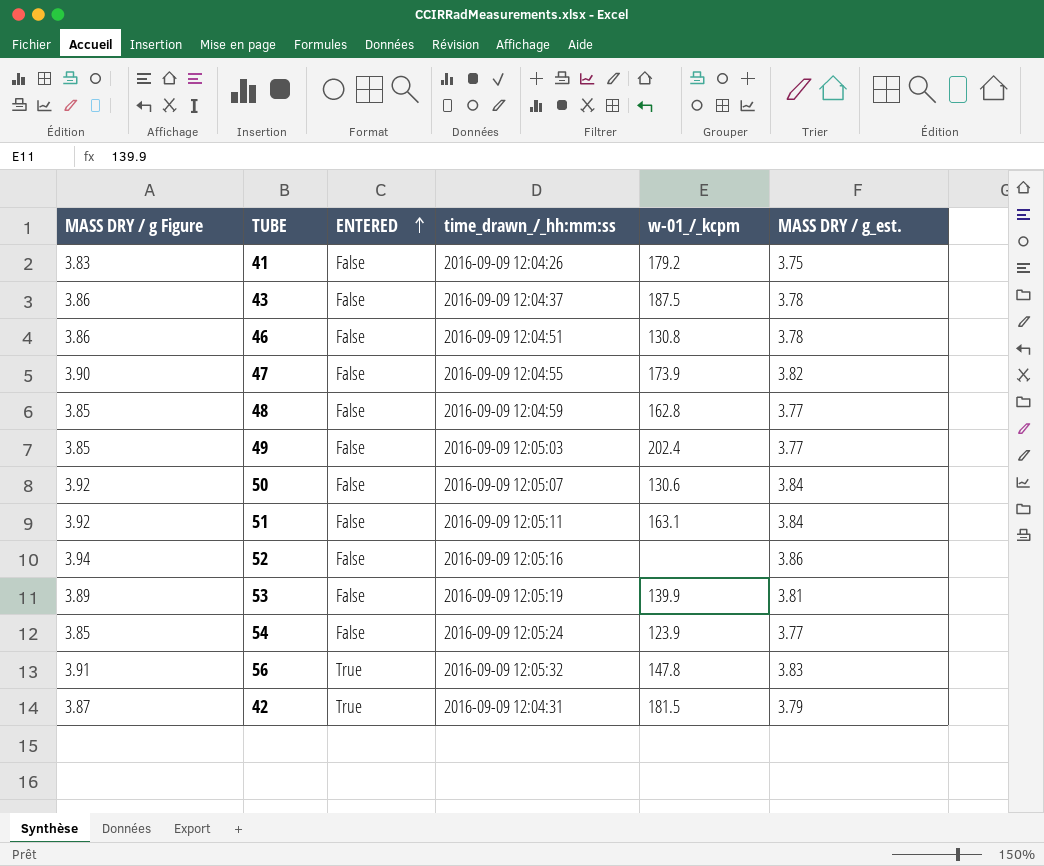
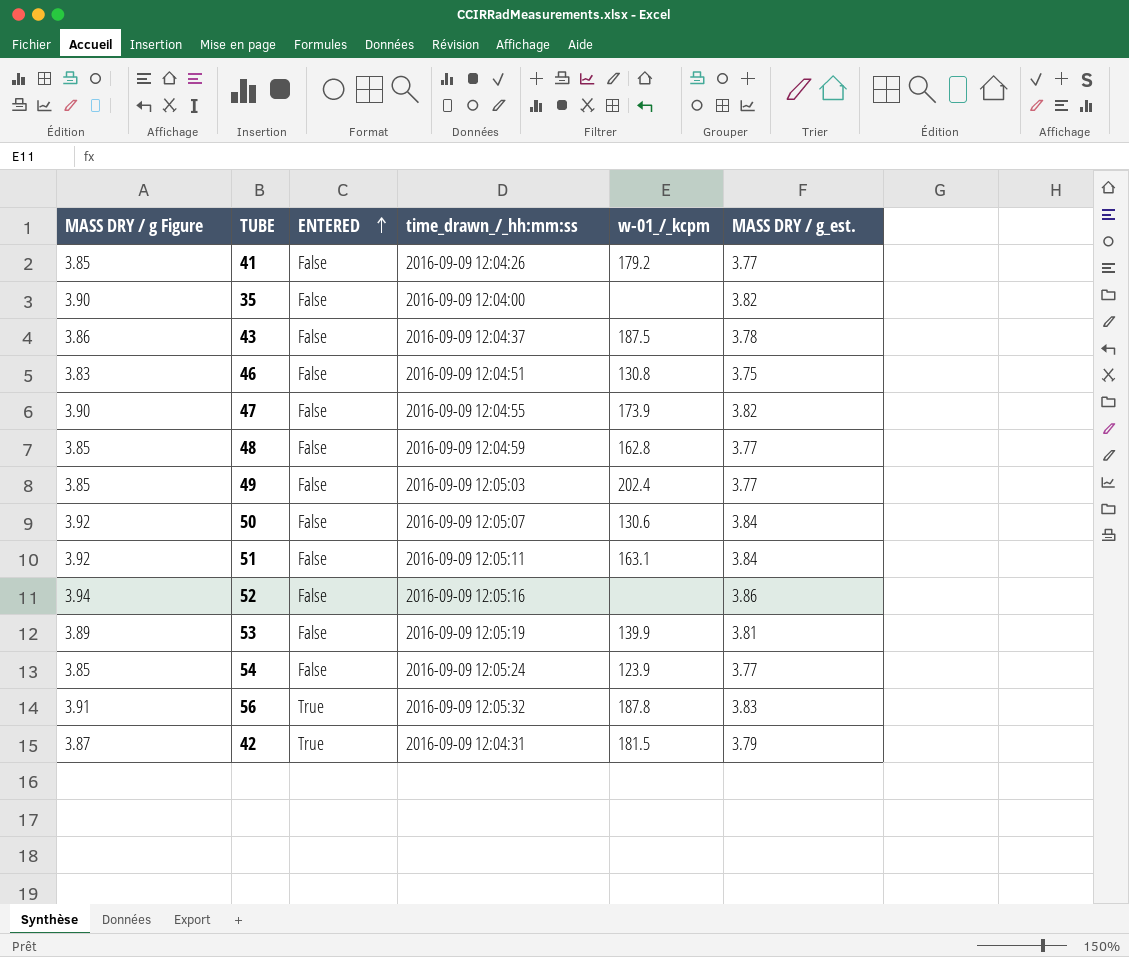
41 | MASS DRY / g Figure: 3.83 -> 3.85
41 | MASS DRY / g_est.: 3.75 -> 3.77
row 35: none -> 3.90 | False | 2016-09-09 12:04:00 | none | 3.82
46 | MASS DRY / g Figure: 3.86 -> 3.83
46 | MASS DRY / g_est.: 3.78 -> 3.75
56 | w-01_/_kcpm: 147.8 -> 187.8

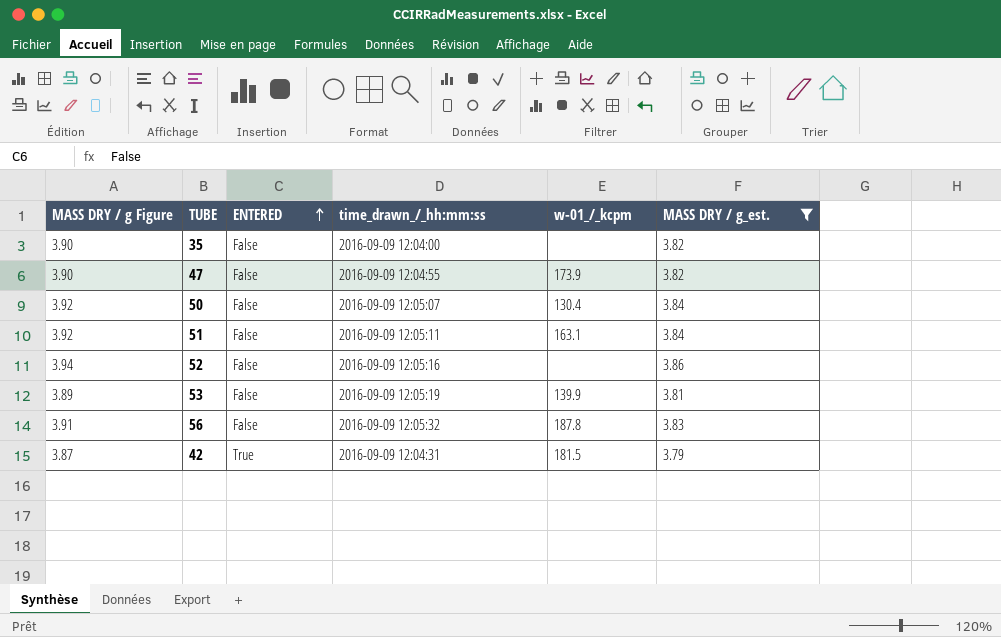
filter: none -> MASS DRY / g_est. >= 3.79
50 | w-01_/_kcpm: 130.6 -> 130.4
56 | ENTERED: True -> False

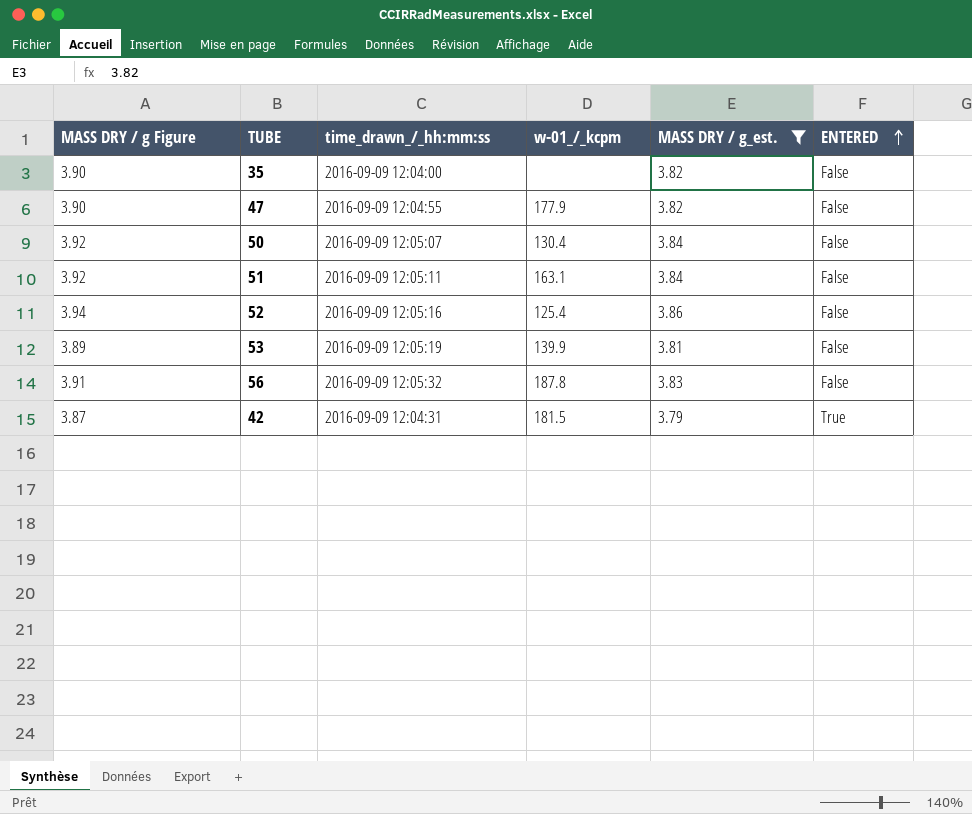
column ENTERED | position: 3 -> 6
47 | w-01_/_kcpm: 173.9 -> 177.9
52 | w-01_/_kcpm: none -> 125.4

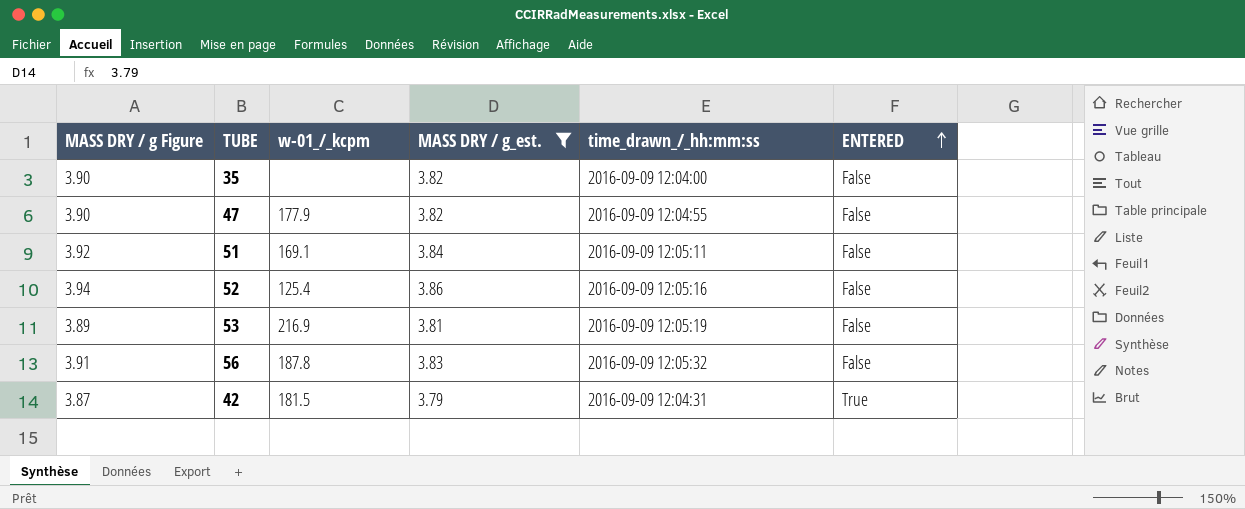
column time_drawn_/_hh:mm:ss | position: 3 -> 5
row 50: 3.92 | 2016-09-09 12:05:07 | 130.4 | 3.84 | False -> none
51 | w-01_/_kcpm: 163.1 -> 169.1
53 | w-01_/_kcpm: 139.9 -> 216.9

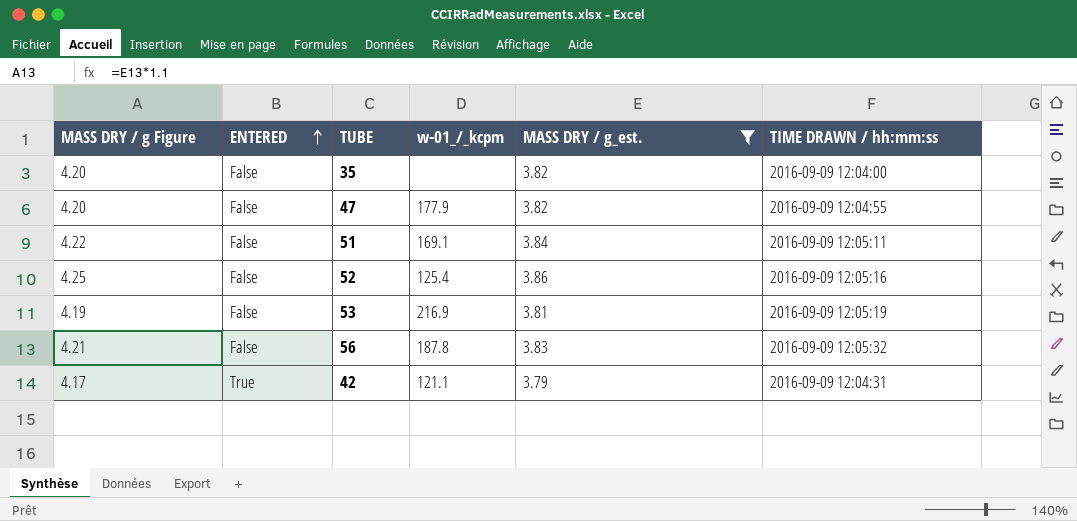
column MASS DRY / g Figure | formula: [MASS DRY / g_est.] * 1.02 -> [MASS DRY / g_est.] * 1.1
column ENTERED | position: 6 -> 2
column name: time_drawn_/_hh:mm:ss -> TIME DRAWN / hh:mm:ss
42 | w-01_/_kcpm: 181.5 -> 121.1

